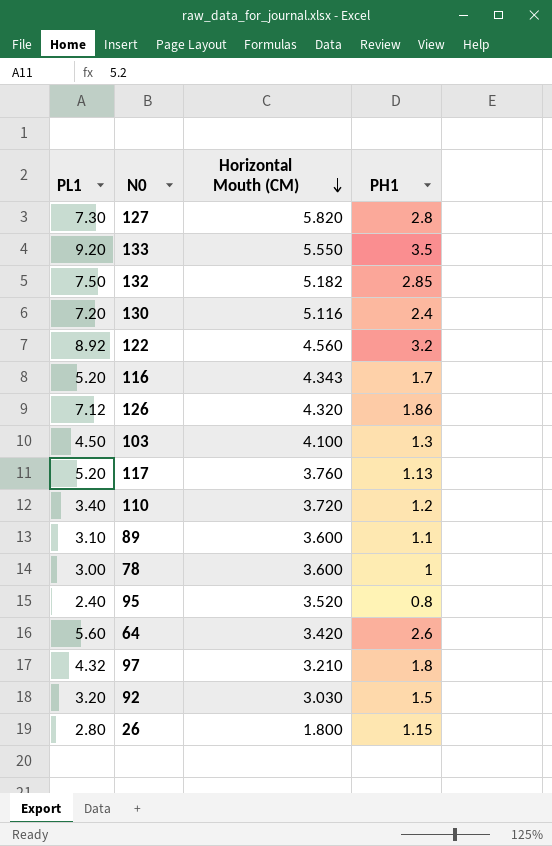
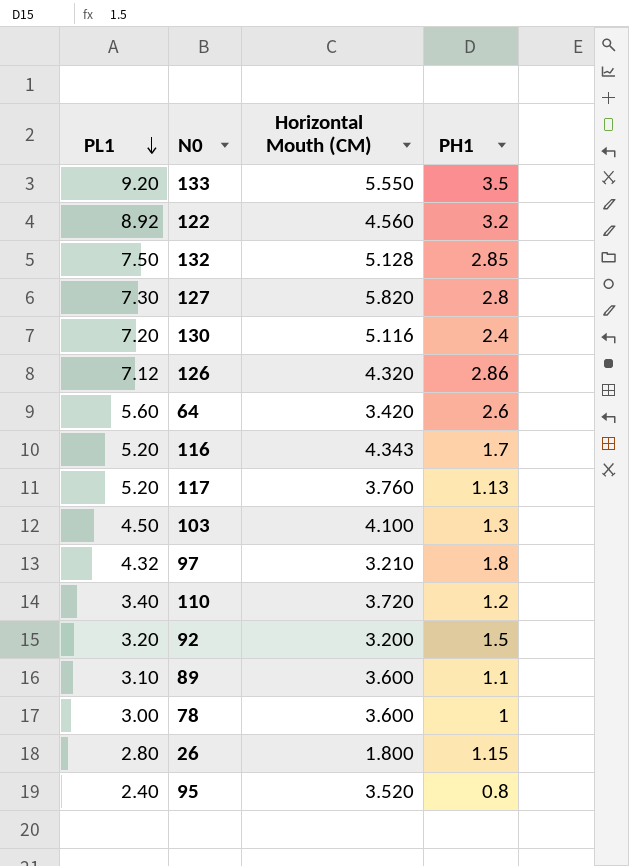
row order: Horizontal Mouth (CM) descending -> PL1 descending
132 | Horizontal Mouth (CM): 5.182 -> 5.128
126 | PH1: 1.86 -> 2.86
92 | Horizontal Mouth (CM): 3.030 -> 3.200

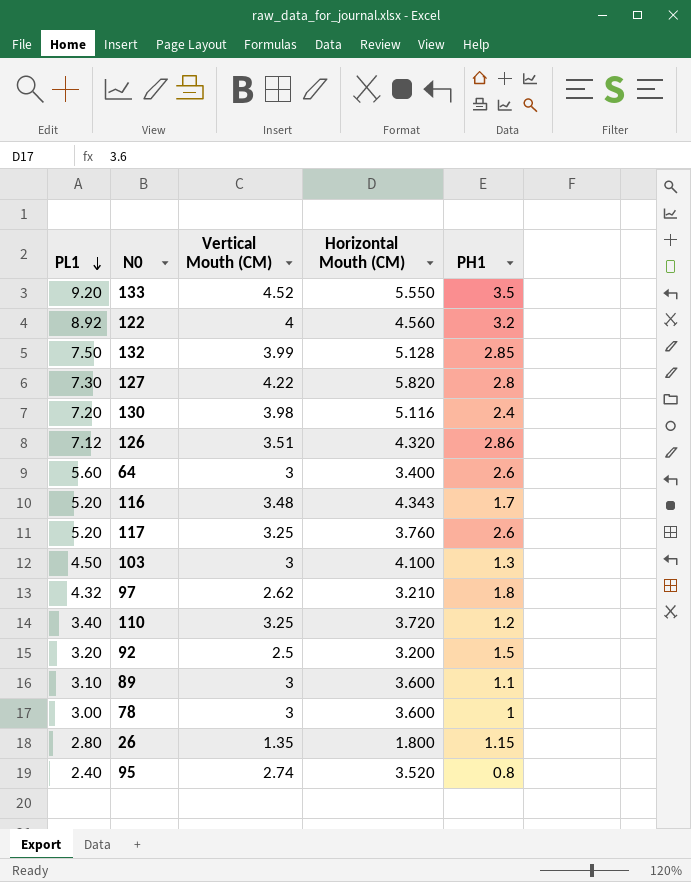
column Vertical Mouth (CM) | position: none -> 3
64 | Horizontal Mouth (CM): 3.420 -> 3.400
117 | PH1: 1.13 -> 2.6

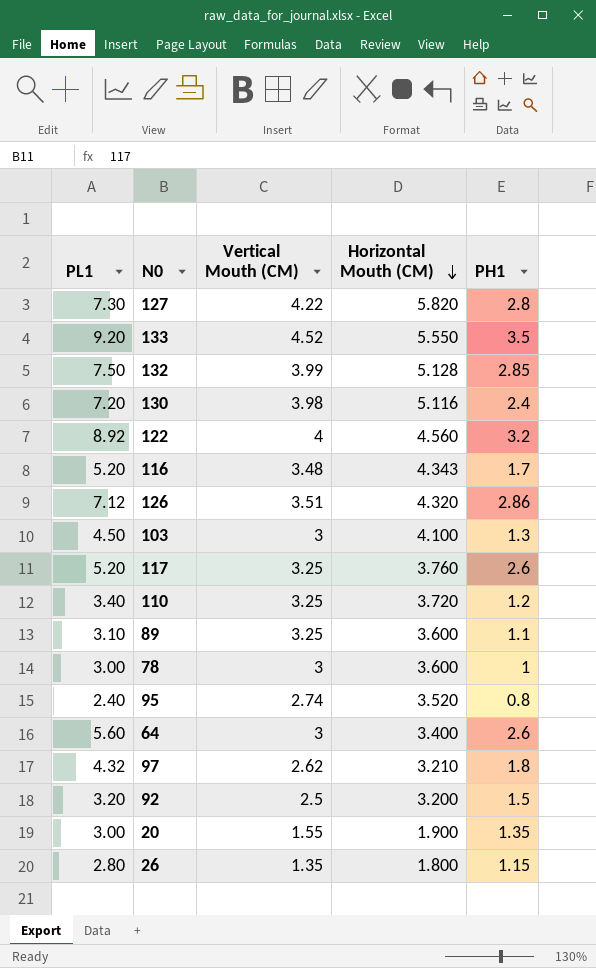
row order: PL1 descending -> Horizontal Mouth (CM) descending
89 | Vertical Mouth (CM): 3 -> 3.25
row 20: none -> 3.00 | 1.55 | 1.900 | 1.35

